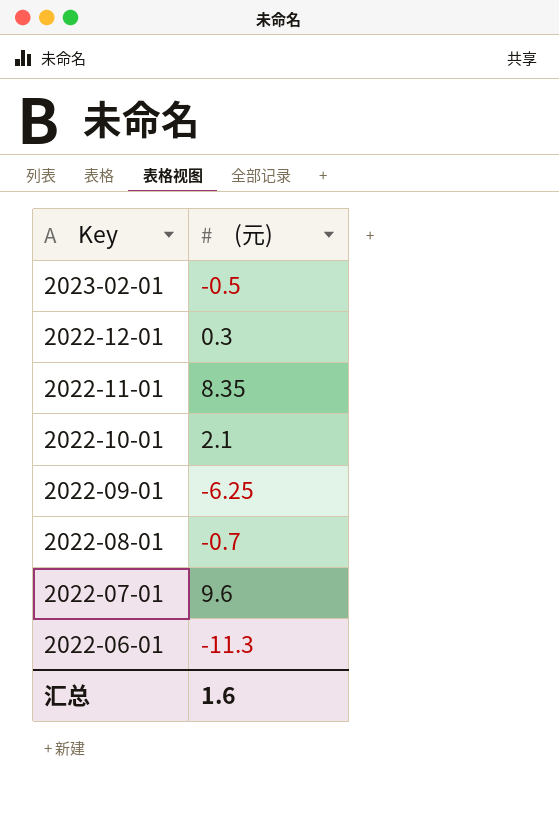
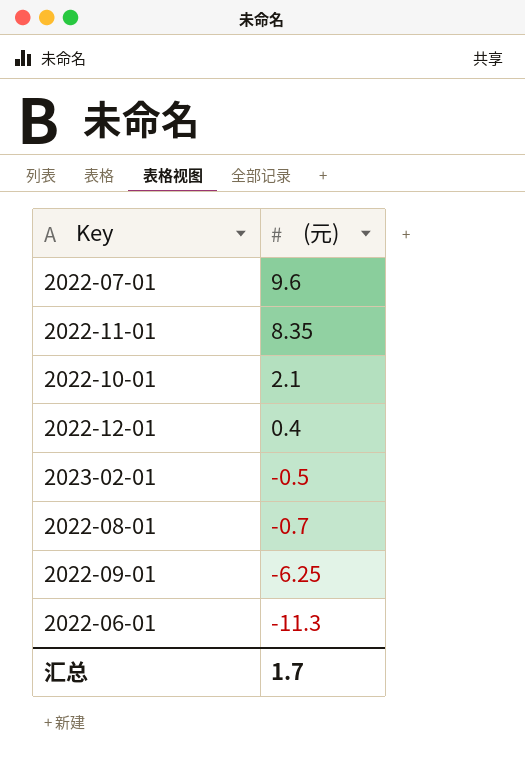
row order: Key descending -> (元) descending
2022-12-01 | (元): 0.3 -> 0.4
汇总 | (元): 1.6 -> 1.7

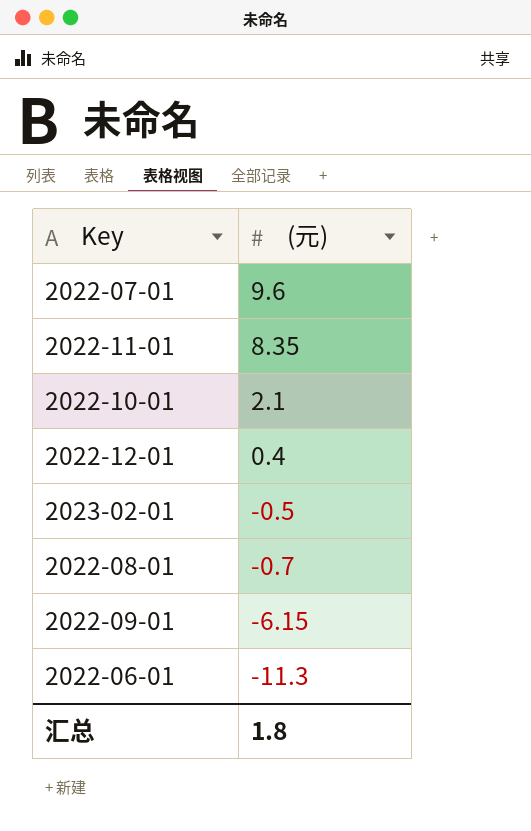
2022-09-01 | (元): -6.25 -> -6.15
汇总 | (元): 1.7 -> 1.8

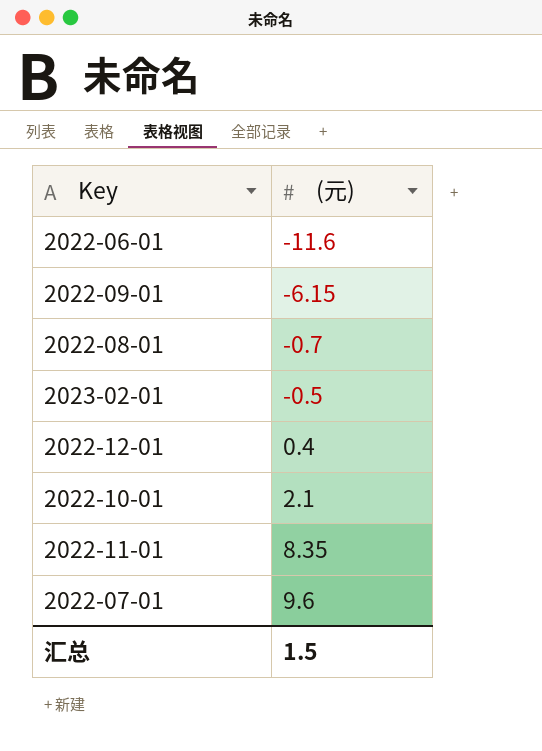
row order: (元) descending -> (元) ascending
2022-06-01 | (元): -11.3 -> -11.6
汇总 | (元): 1.8 -> 1.5

